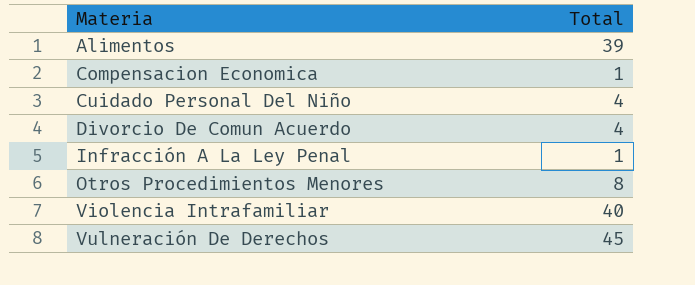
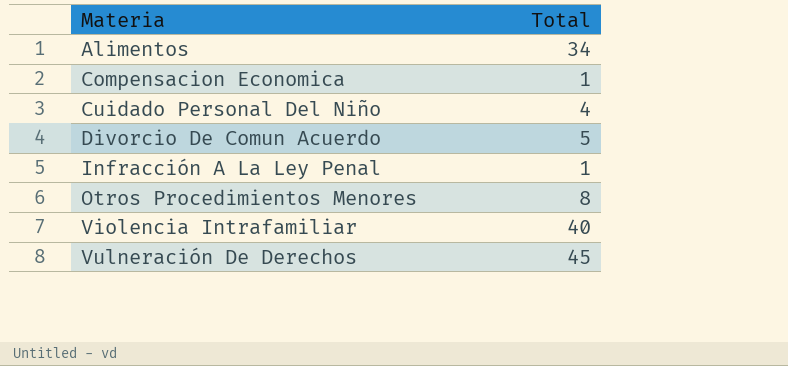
Alimentos | Total: 39 -> 34
Divorcio De Comun Acuerdo | Total: 4 -> 5

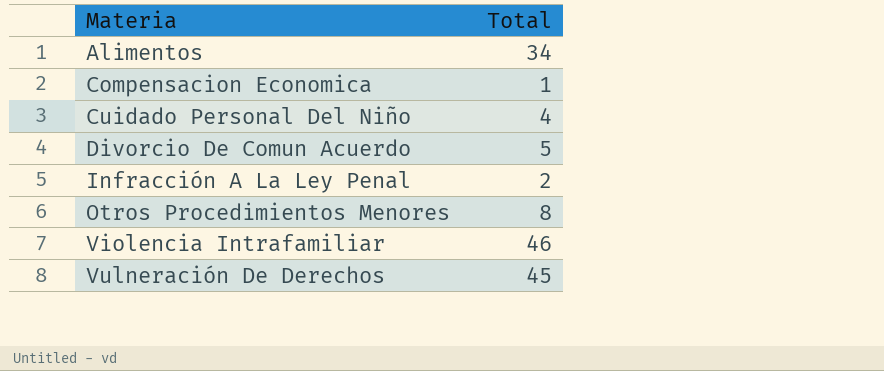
Infracción A La Ley Penal | Total: 1 -> 2
Violencia Intrafamiliar | Total: 40 -> 46

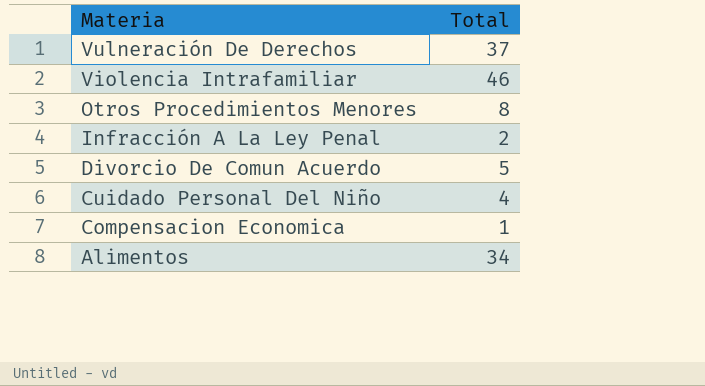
row order: Materia ascending -> Materia descending
Vulneración De Derechos | Total: 45 -> 37

